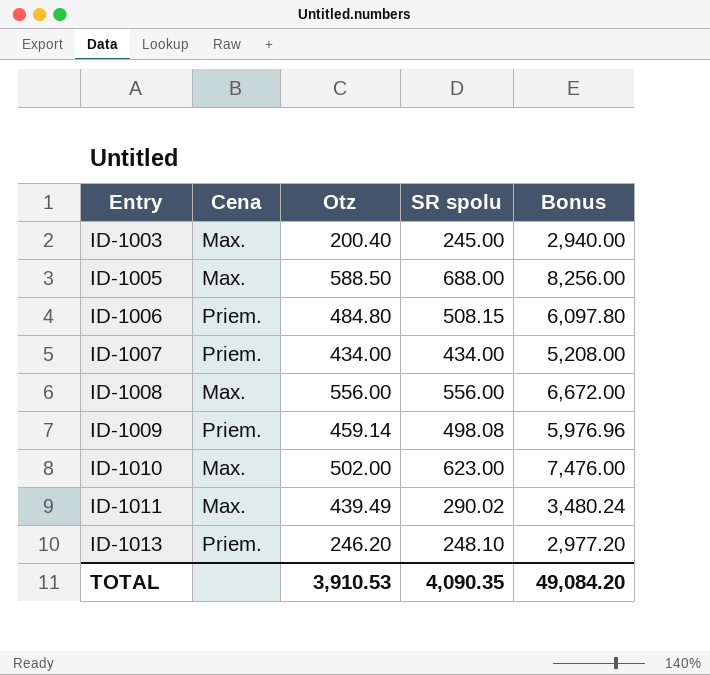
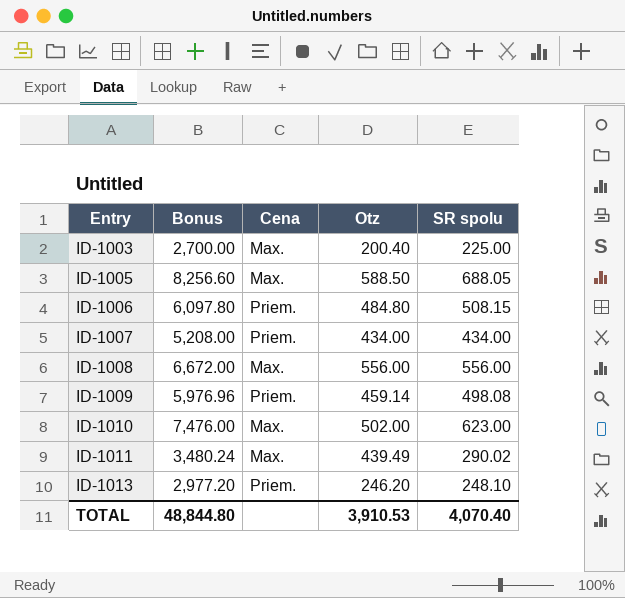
column Bonus | position: 5 -> 2
ID-1003 | Bonus: 2,940.00 -> 2,700.00
ID-1003 | SR spolu: 245.00 -> 225.00
ID-1005 | Bonus: 8,256.00 -> 8,256.60
ID-1005 | SR spolu: 688.00 -> 688.05
TOTAL | Bonus: 49,084.20 -> 48,844.80
TOTAL | SR spolu: 4,090.35 -> 4,070.40

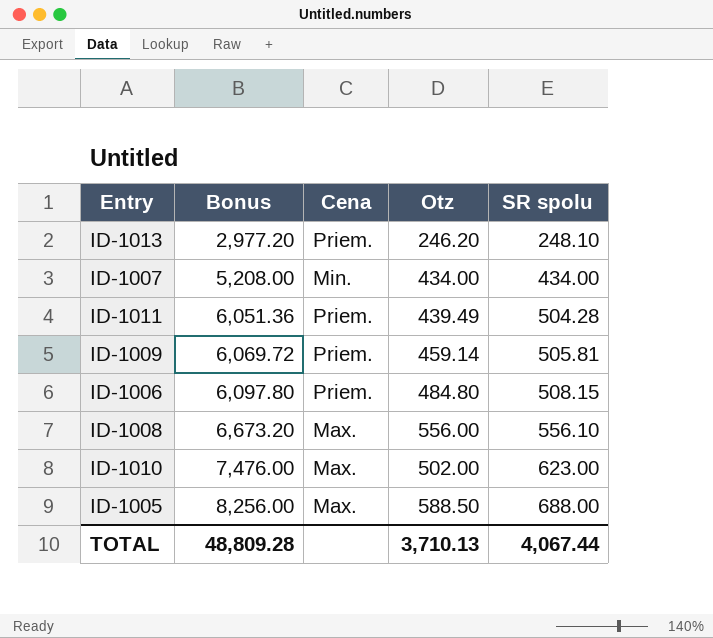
row order: Entry ascending -> Bonus ascending
row ID-1003: 2,700.00 | Max. | 200.40 | 225.00 -> none
ID-1007 | Cena: Priem. -> Min.
ID-1011 | Bonus: 3,480.24 -> 6,051.36
ID-1011 | Cena: Max. -> Priem.
ID-1011 | SR spolu: 290.02 -> 504.28
ID-1009 | Bonus: 5,976.96 -> 6,069.72
ID-1009 | SR spolu: 498.08 -> 505.81
ID-1008 | Bonus: 6,672.00 -> 6,673.20
ID-1008 | SR spolu: 556.00 -> 556.10
ID-1005 | Bonus: 8,256.60 -> 8,256.00
ID-1005 | SR spolu: 688.05 -> 688.00
TOTAL | Bonus: 48,844.80 -> 48,809.28
TOTAL | Otz: 3,910.53 -> 3,710.13
TOTAL | SR spolu: 4,070.40 -> 4,067.44

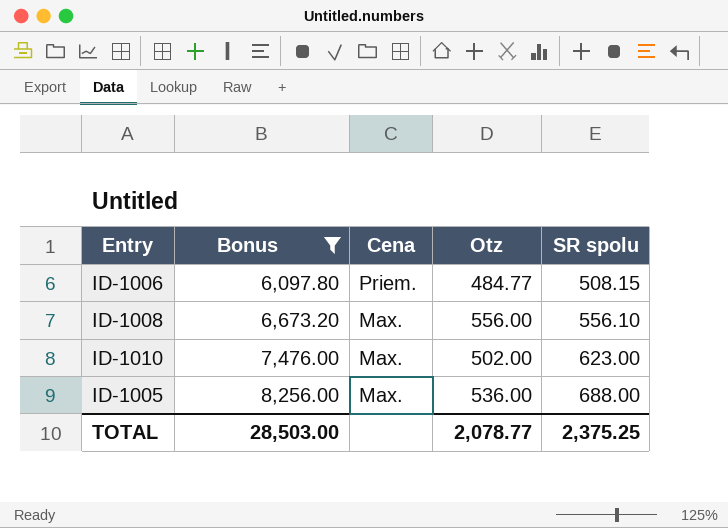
filter: none -> Bonus >= 6,097.80
ID-1006 | Otz: 484.80 -> 484.77
ID-1005 | Otz: 588.50 -> 536.00
TOTAL | Bonus: 48,809.28 -> 28,503.00
TOTAL | Otz: 3,710.13 -> 2,078.77
TOTAL | SR spolu: 4,067.44 -> 2,375.25

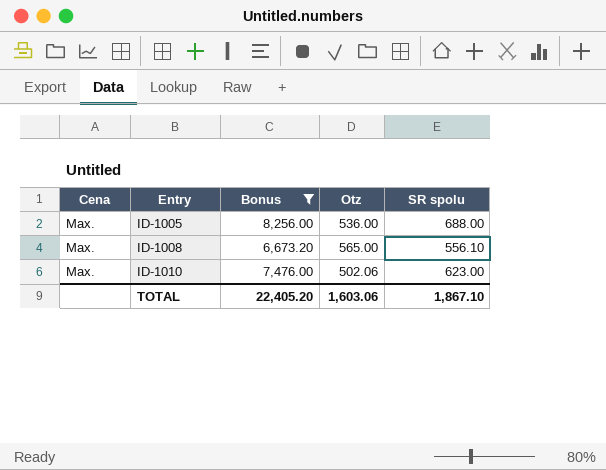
row order: Bonus ascending -> Entry ascending
column Cena | position: 3 -> 1
row ID-1006: 6,097.80 | Priem. | 484.77 | 508.15 -> none
ID-1008 | Otz: 556.00 -> 565.00
ID-1010 | Otz: 502.00 -> 502.06
TOTAL | Bonus: 28,503.00 -> 22,405.20
TOTAL | Otz: 2,078.77 -> 1,603.06
TOTAL | SR spolu: 2,375.25 -> 1,867.10

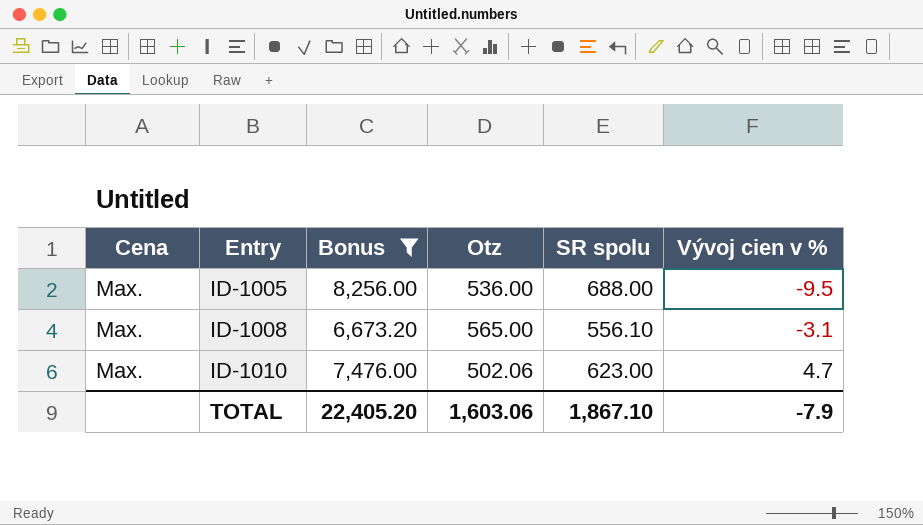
column Vývoj cien v % | position: none -> 6

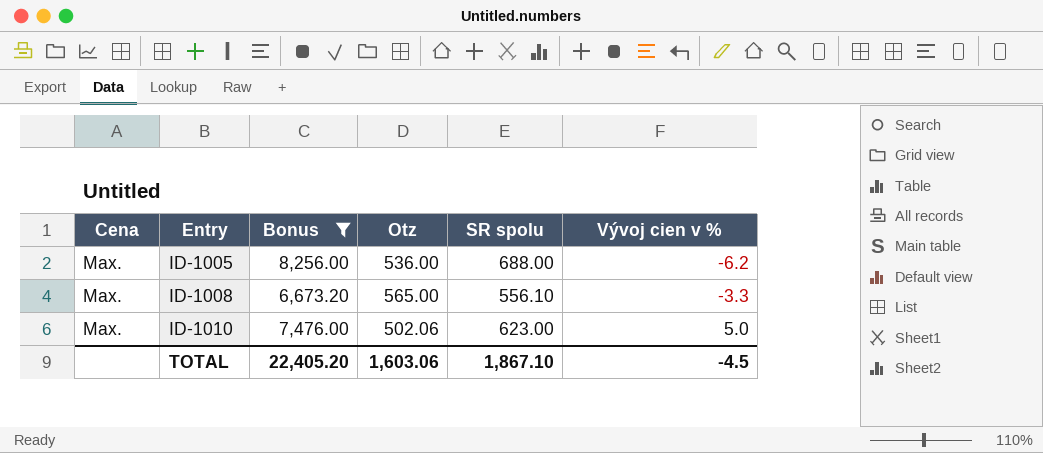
ID-1005 | Vývoj cien v %: -9.5 -> -6.2
ID-1008 | Vývoj cien v %: -3.1 -> -3.3
ID-1010 | Vývoj cien v %: 4.7 -> 5.0
TOTAL | Vývoj cien v %: -7.9 -> -4.5

